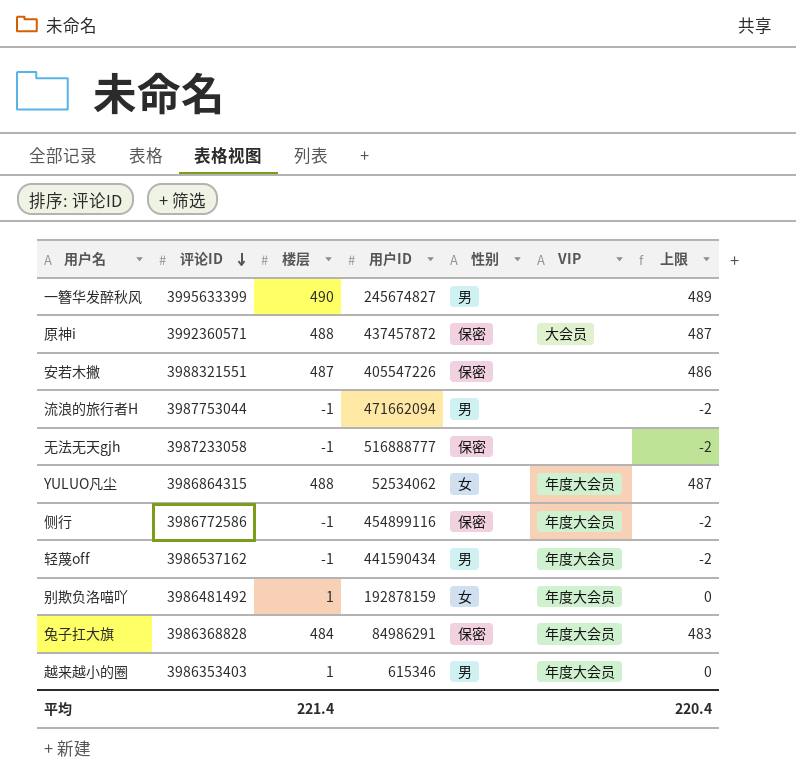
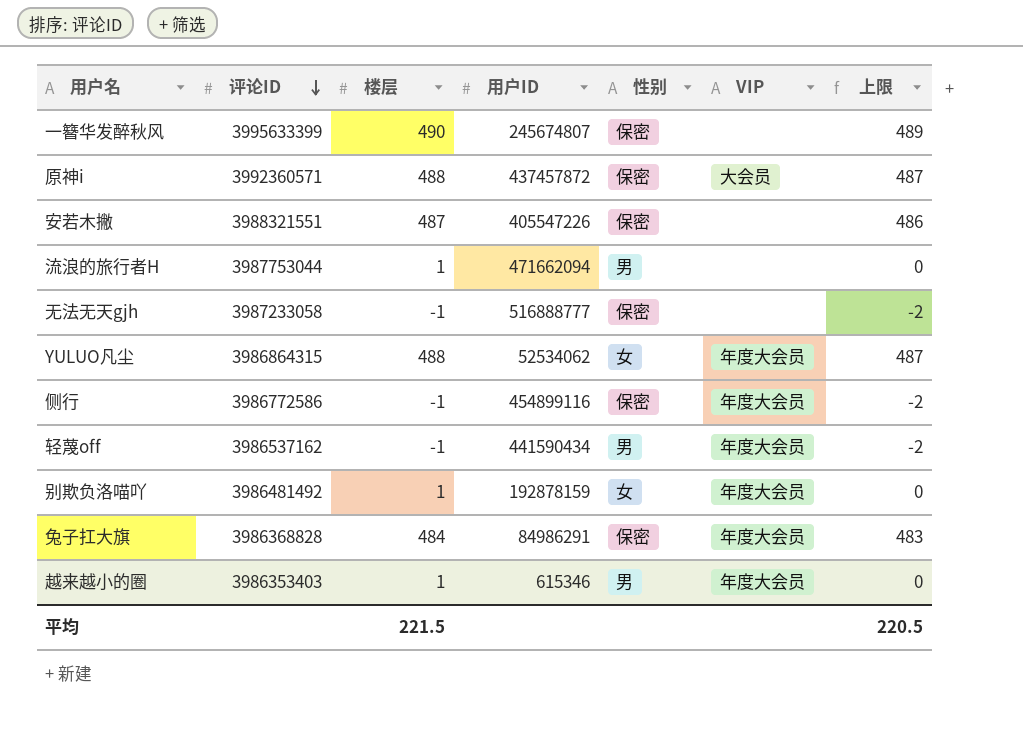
一簪华发醉秋风 | 用户ID: 245674827 -> 245674807
一簪华发醉秋风 | 性别: 男 -> 保密
流浪的旅行者H | 楼层: -1 -> 1
流浪的旅行者H | 上限: -2 -> 0
平均 | 楼层: 221.4 -> 221.5
平均 | 上限: 220.4 -> 220.5

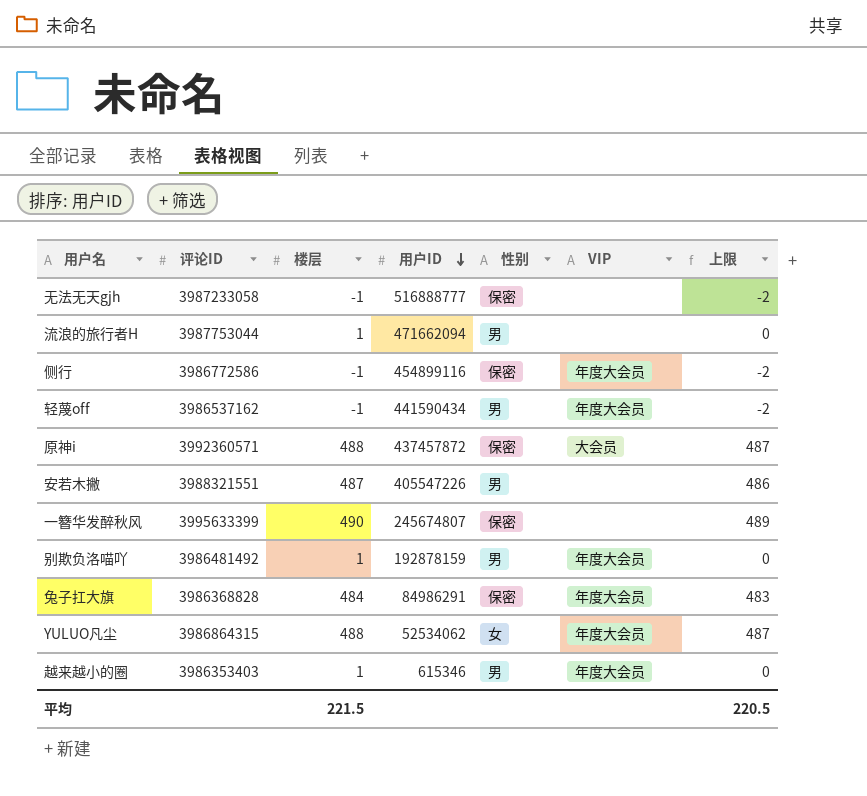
row order: 评论ID descending -> 用户ID descending
安若木撇 | 性别: 保密 -> 男
别欺负洛喵吖 | 性别: 女 -> 男

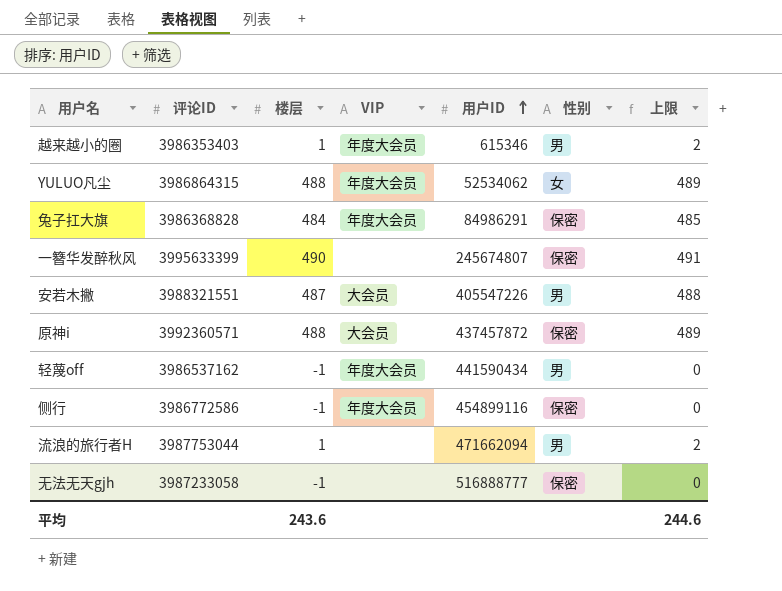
row order: 用户ID descending -> 用户ID ascending
column VIP | position: 6 -> 4
column 上限 | formula: [楼层] - 1 -> [楼层] + 1
row 别欺负洛喵吖: 3986481492 | 1 | 192878159 | 男 | 年度大会员 | 0 -> none
安若木撇 | VIP: none -> 大会员
平均 | 楼层: 221.5 -> 243.6
平均 | 上限: 220.5 -> 244.6

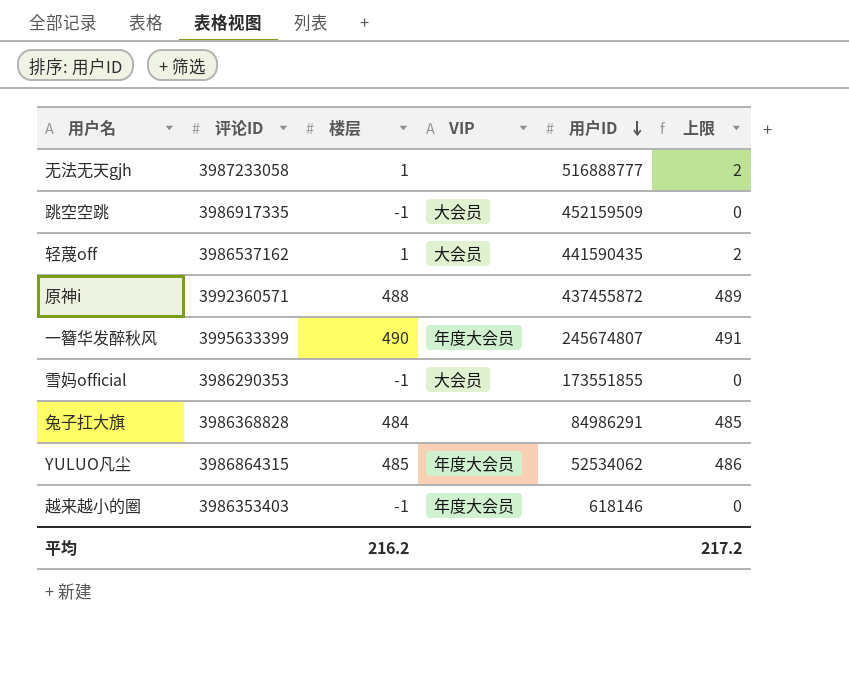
row order: 用户ID ascending -> 用户ID descending
column 性别 | position: 6 -> none
row 安若木撇: 3988321551 | 487 | 大会员 | 405547226 | 男 | 488 -> none
row 侧行: 3986772586 | -1 | 年度大会员 | 454899116 | 保密 | 0 -> none
row 流浪的旅行者H: 3987753044 | 1 | none | 471662094 | 男 | 2 -> none
无法无天gjh | 楼层: -1 -> 1
无法无天gjh | 上限: 0 -> 2
row 跳空空跳: none -> 3986917335 | -1 | 大会员 | 452159509 | 0
轻蔑off | 楼层: -1 -> 1
轻蔑off | VIP: 年度大会员 -> 大会员
轻蔑off | 用户ID: 441590434 -> 441590435
轻蔑off | 上限: 0 -> 2
原神i | VIP: 大会员 -> none
原神i | 用户ID: 437457872 -> 437455872
一簪华发醉秋风 | VIP: none -> 年度大会员
row 雪妈official: none -> 3986290353 | -1 | 大会员 | 173551855 | 0
兔子扛大旗 | VIP: 年度大会员 -> none
YULUO凡尘 | 楼层: 488 -> 485
YULUO凡尘 | 上限: 489 -> 486
越来越小的圈 | 楼层: 1 -> -1
越来越小的圈 | 用户ID: 615346 -> 618146
越来越小的圈 | 上限: 2 -> 0
平均 | 楼层: 243.6 -> 216.2
平均 | 上限: 244.6 -> 217.2

